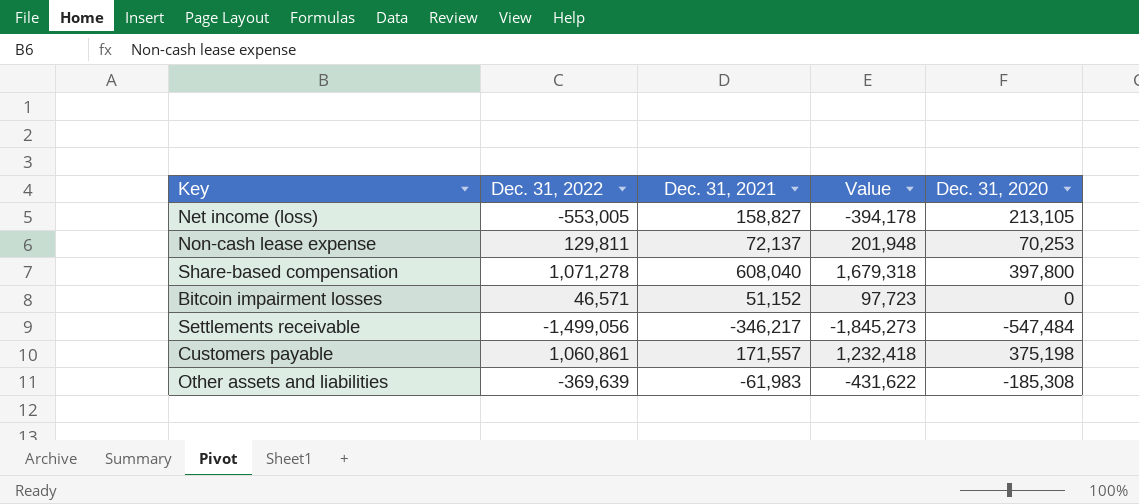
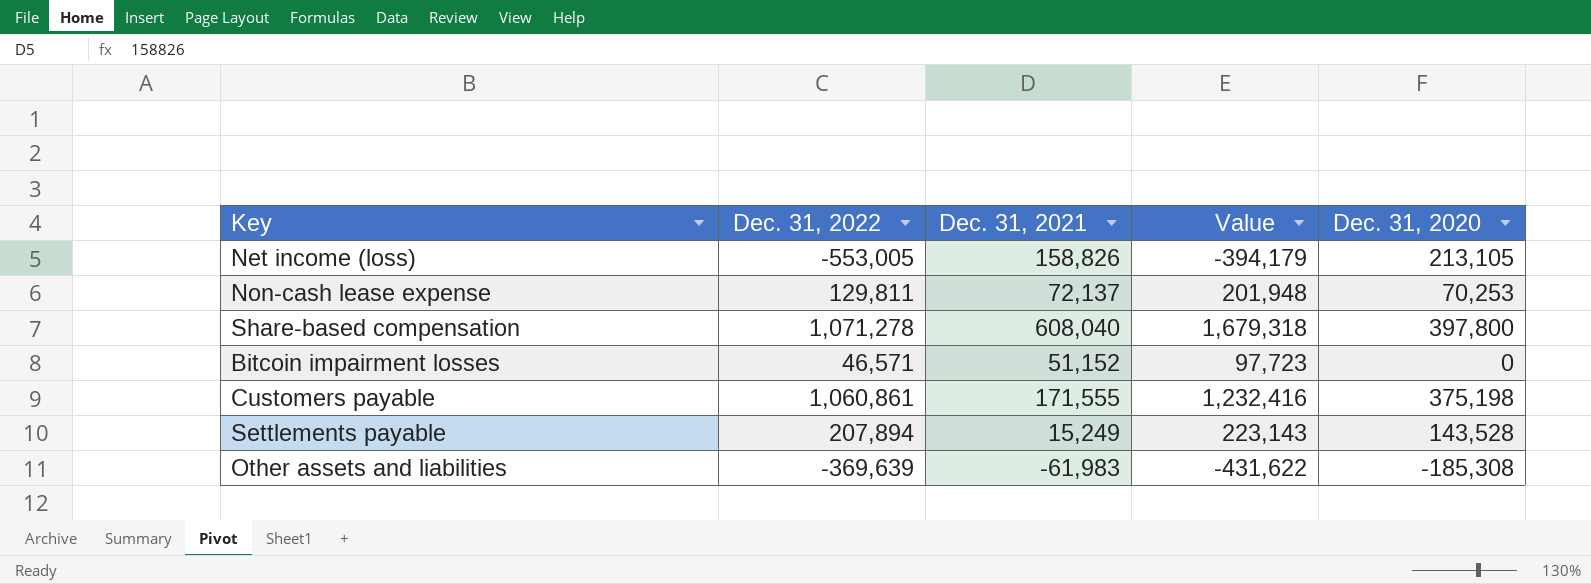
row Settlements receivable: -1,499,056 | -346,217 | -1,845,273 | -547,484 -> none
Net income (loss) | Dec. 31, 2021: 158,827 -> 158,826
Net income (loss) | Value: -394,178 -> -394,179
Customers payable | Dec. 31, 2021: 171,557 -> 171,555
Customers payable | Value: 1,232,418 -> 1,232,416
row Settlements payable: none -> 207,894 | 15,249 | 223,143 | 143,528

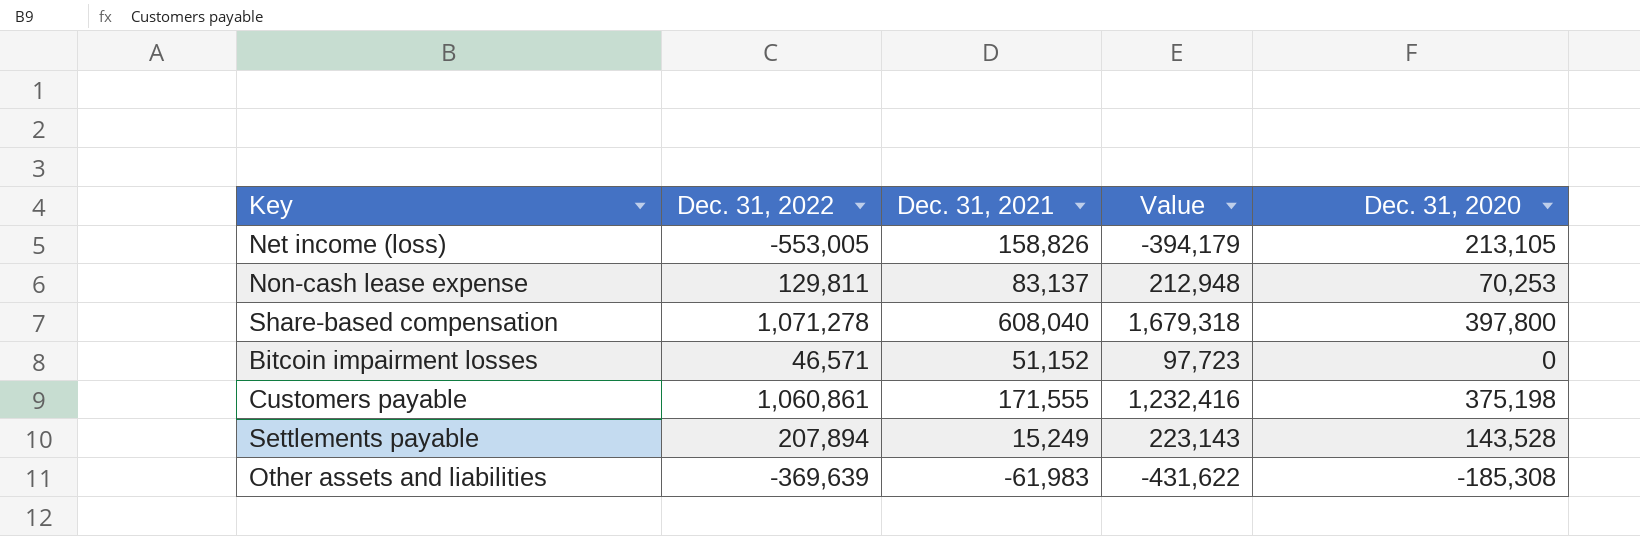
Non-cash lease expense | Dec. 31, 2021: 72,137 -> 83,137
Non-cash lease expense | Value: 201,948 -> 212,948

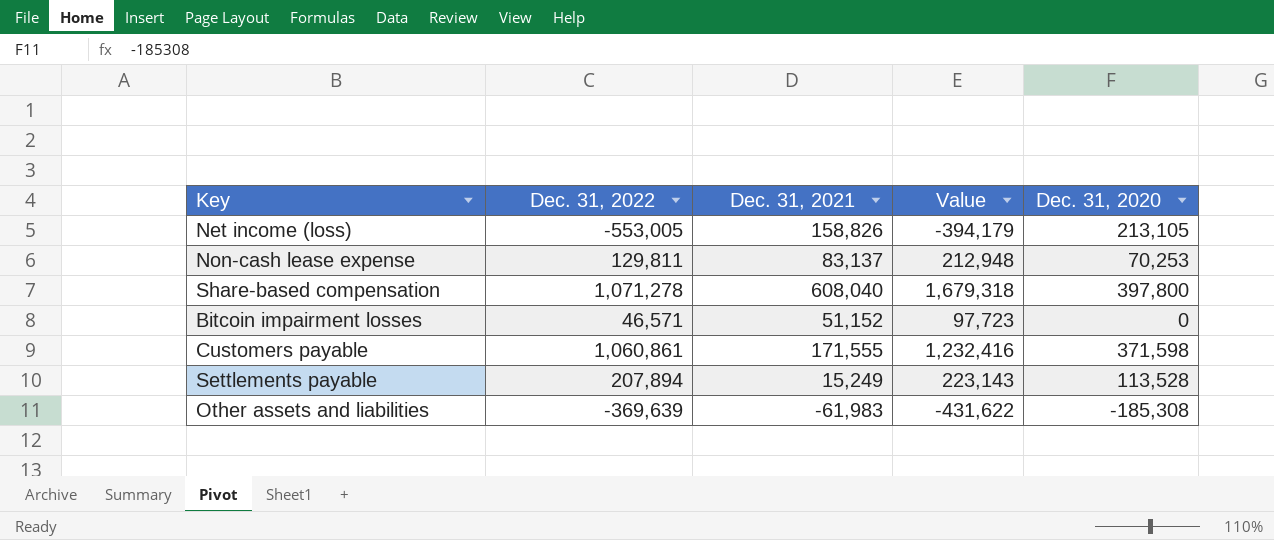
Customers payable | Dec. 31, 2020: 375,198 -> 371,598
Settlements payable | Dec. 31, 2020: 143,528 -> 113,528

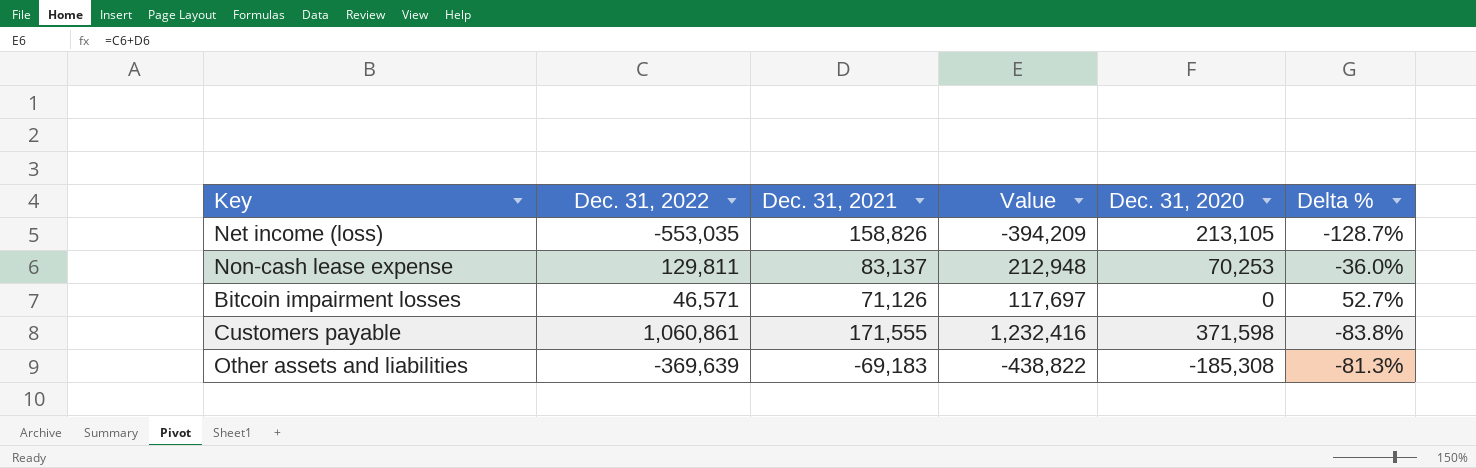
column Delta % | formula: none -> ([Dec. 31, 2021] - [Dec. 31, 2022]) / [Dec. 31, 2022]
row Share-based compensation: 1,071,278 | 608,040 | 1,679,318 | 397,800 -> none
row Settlements payable: 207,894 | 15,249 | 223,143 | 113,528 -> none
Net income (loss) | Dec. 31, 2022: -553,005 -> -553,035
Net income (loss) | Value: -394,179 -> -394,209
Bitcoin impairment losses | Dec. 31, 2021: 51,152 -> 71,126
Bitcoin impairment losses | Value: 97,723 -> 117,697
Other assets and liabilities | Dec. 31, 2021: -61,983 -> -69,183
Other assets and liabilities | Value: -431,622 -> -438,822

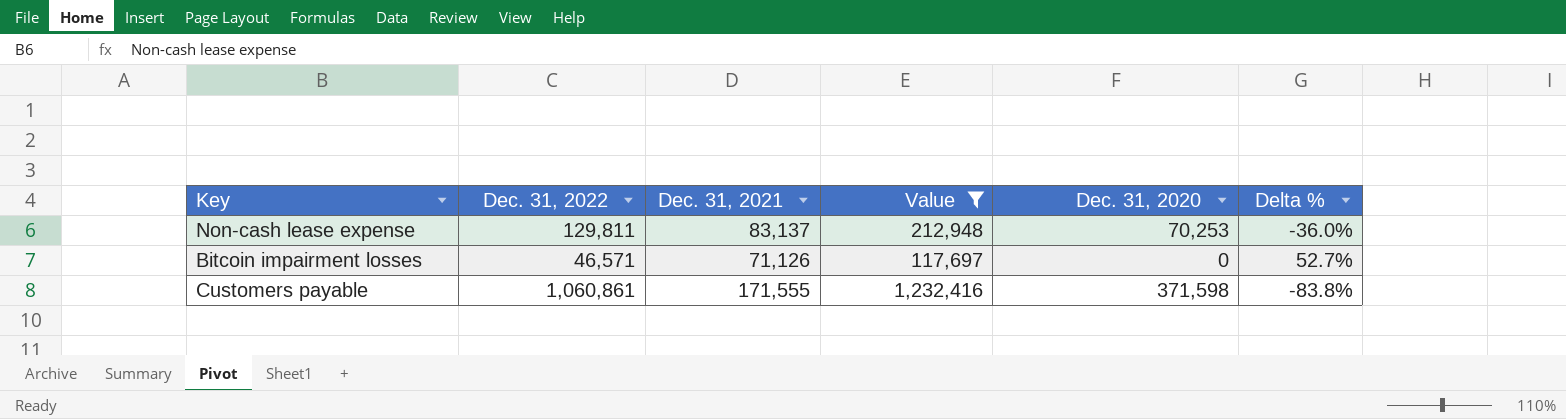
filter: none -> Value >= 117,697

